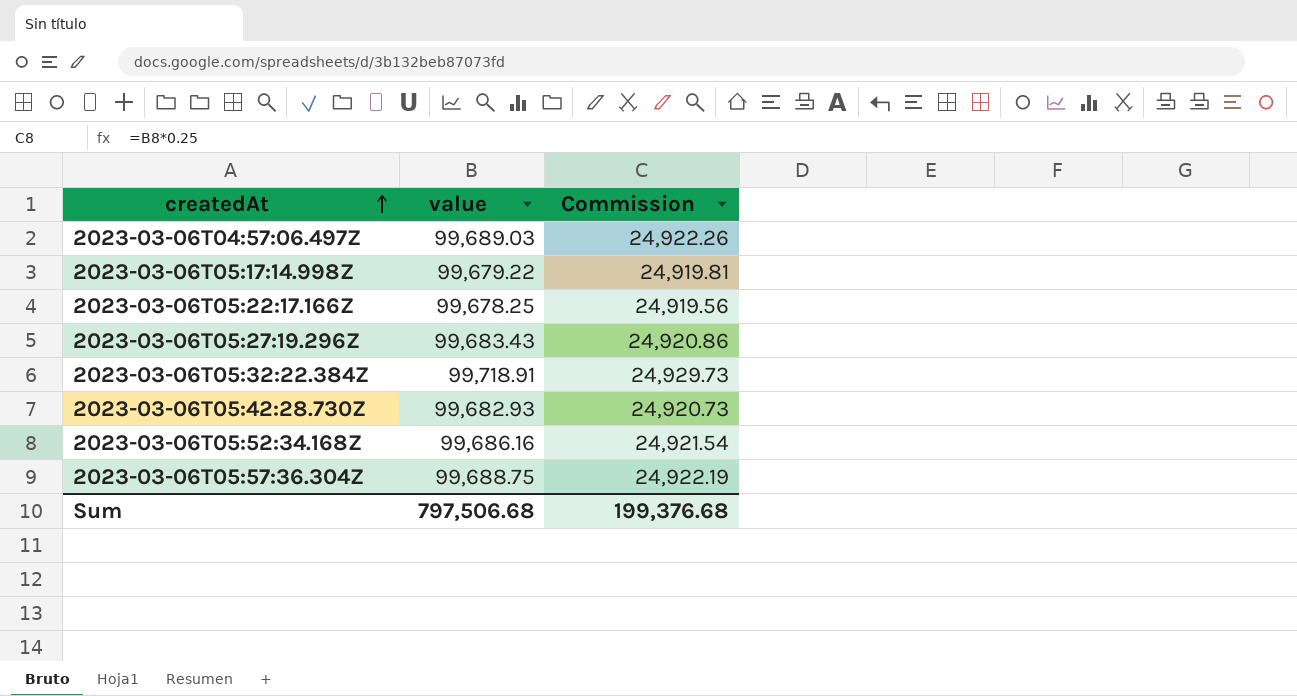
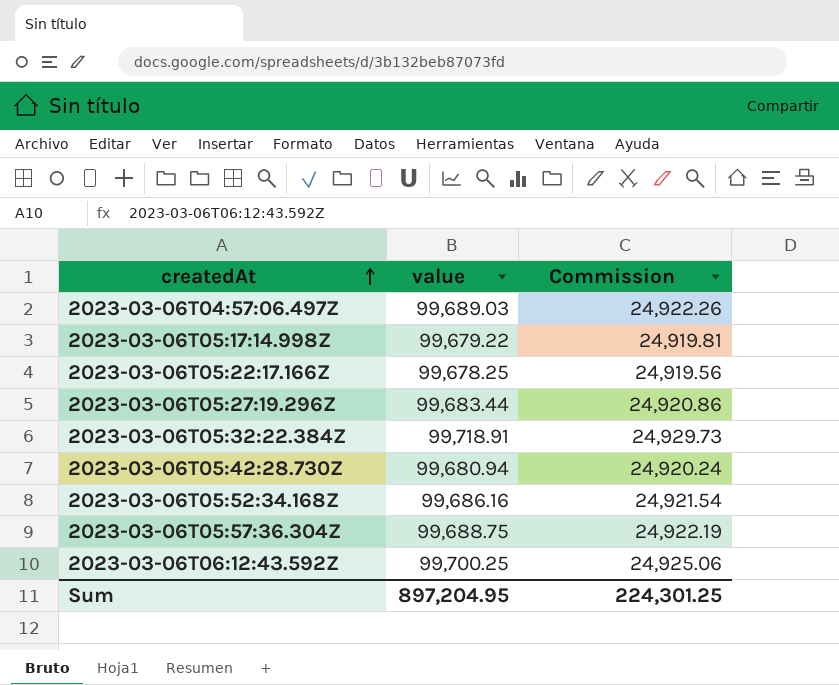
2023-03-06T05:27:19.296Z | value: 99,683.43 -> 99,683.44
2023-03-06T05:42:28.730Z | value: 99,682.93 -> 99,680.94
2023-03-06T05:42:28.730Z | Commission: 24,920.73 -> 24,920.24
row 2023-03-06T06:12:43.592Z: none -> 99,700.25 | 24,925.06
Sum | value: 797,506.68 -> 897,204.95
Sum | Commission: 199,376.68 -> 224,301.25

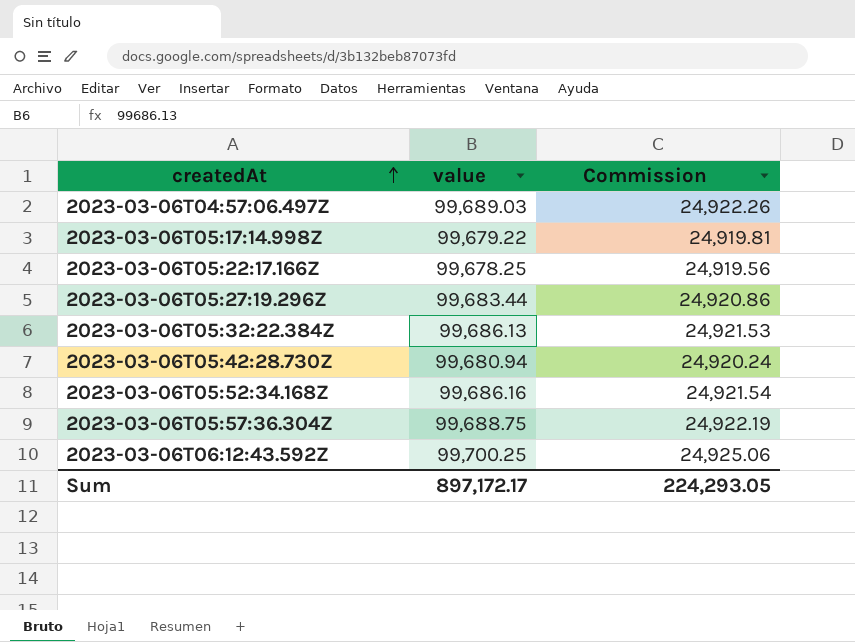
2023-03-06T05:32:22.384Z | value: 99,718.91 -> 99,686.13
2023-03-06T05:32:22.384Z | Commission: 24,929.73 -> 24,921.53
Sum | value: 897,204.95 -> 897,172.17
Sum | Commission: 224,301.25 -> 224,293.05

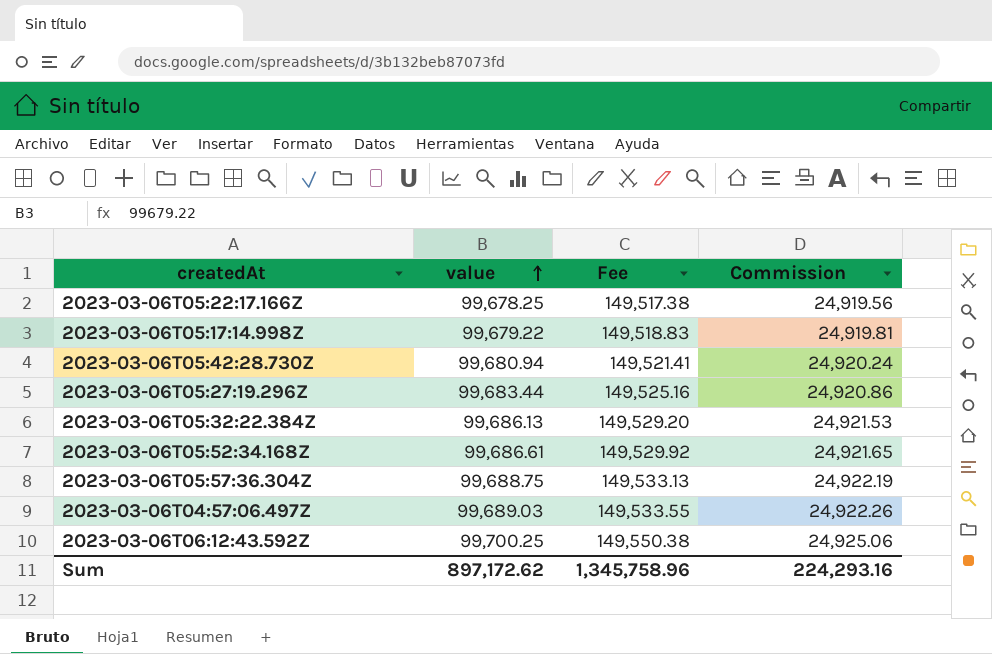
row order: createdAt ascending -> value ascending
column Fee | formula: none -> [value] * 1.5
2023-03-06T05:52:34.168Z | value: 99,686.16 -> 99,686.61
2023-03-06T05:52:34.168Z | Commission: 24,921.54 -> 24,921.65
Sum | value: 897,172.17 -> 897,172.62
Sum | Commission: 224,293.05 -> 224,293.16

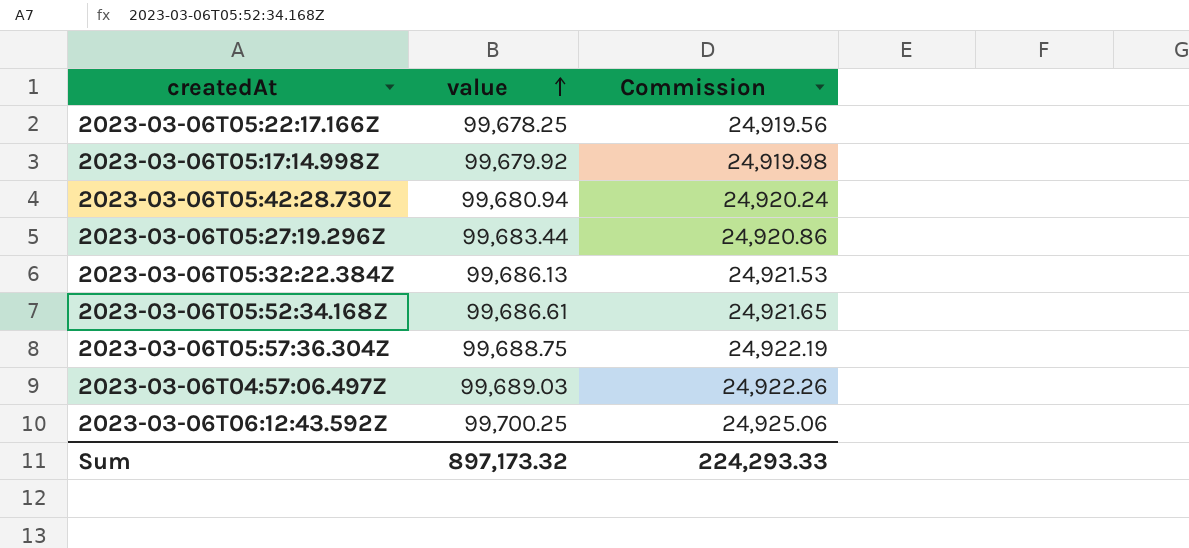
column Fee | formula: [value] * 1.5 -> none
2023-03-06T05:17:14.998Z | value: 99,679.22 -> 99,679.92
2023-03-06T05:17:14.998Z | Commission: 24,919.81 -> 24,919.98
Sum | value: 897,172.62 -> 897,173.32
Sum | Commission: 224,293.16 -> 224,293.33

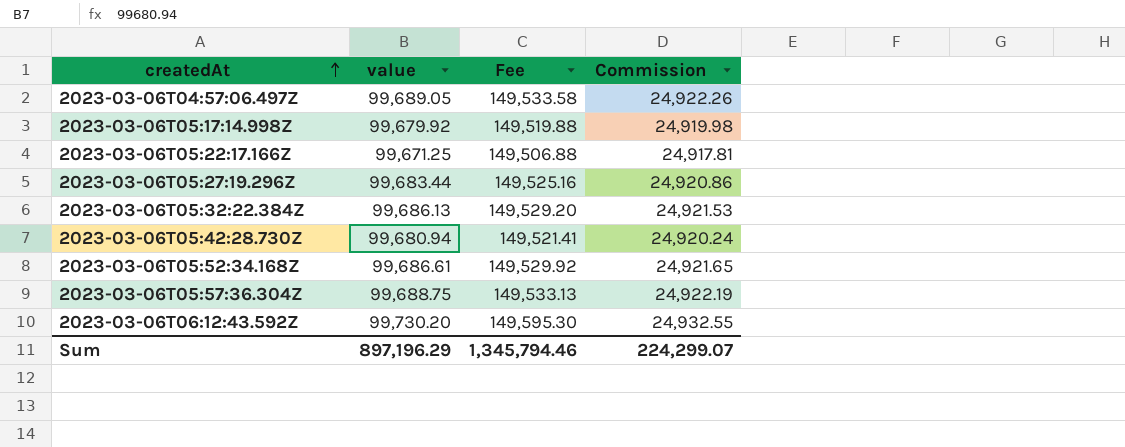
row order: value ascending -> createdAt ascending
column Fee | formula: none -> [value] * 1.5
2023-03-06T04:57:06.497Z | value: 99,689.03 -> 99,689.05
2023-03-06T05:22:17.166Z | value: 99,678.25 -> 99,671.25
2023-03-06T05:22:17.166Z | Commission: 24,919.56 -> 24,917.81
2023-03-06T06:12:43.592Z | value: 99,700.25 -> 99,730.20
2023-03-06T06:12:43.592Z | Commission: 24,925.06 -> 24,932.55
Sum | value: 897,173.32 -> 897,196.29
Sum | Commission: 224,293.33 -> 224,299.07

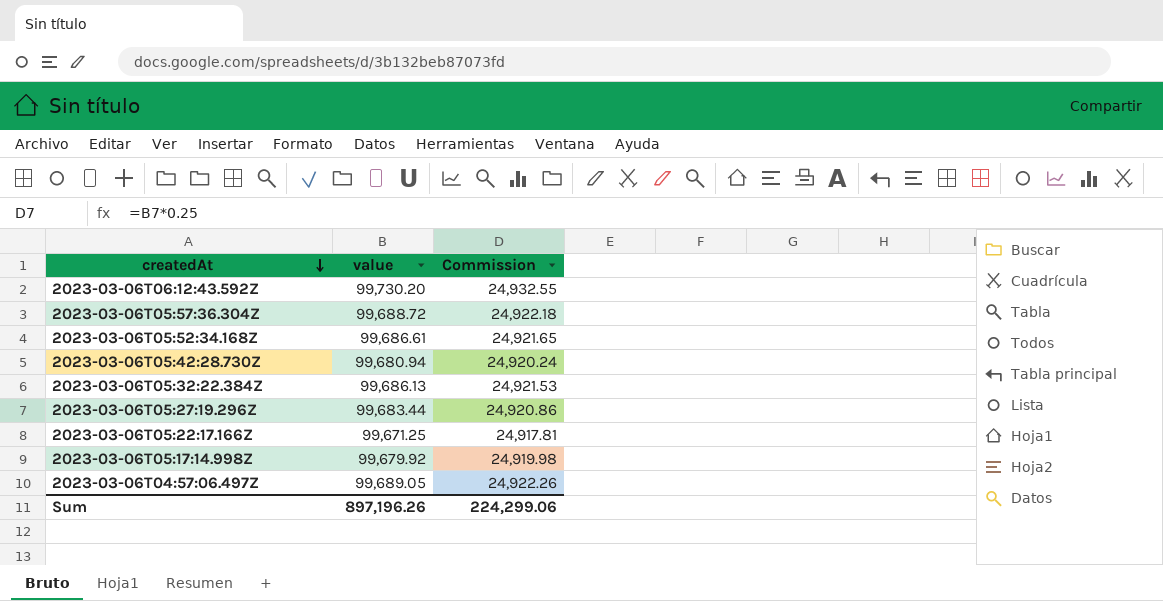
row order: createdAt ascending -> createdAt descending
column Fee | formula: [value] * 1.5 -> none
2023-03-06T05:57:36.304Z | value: 99,688.75 -> 99,688.72
2023-03-06T05:57:36.304Z | Commission: 24,922.19 -> 24,922.18
Sum | value: 897,196.29 -> 897,196.26
Sum | Commission: 224,299.07 -> 224,299.06

